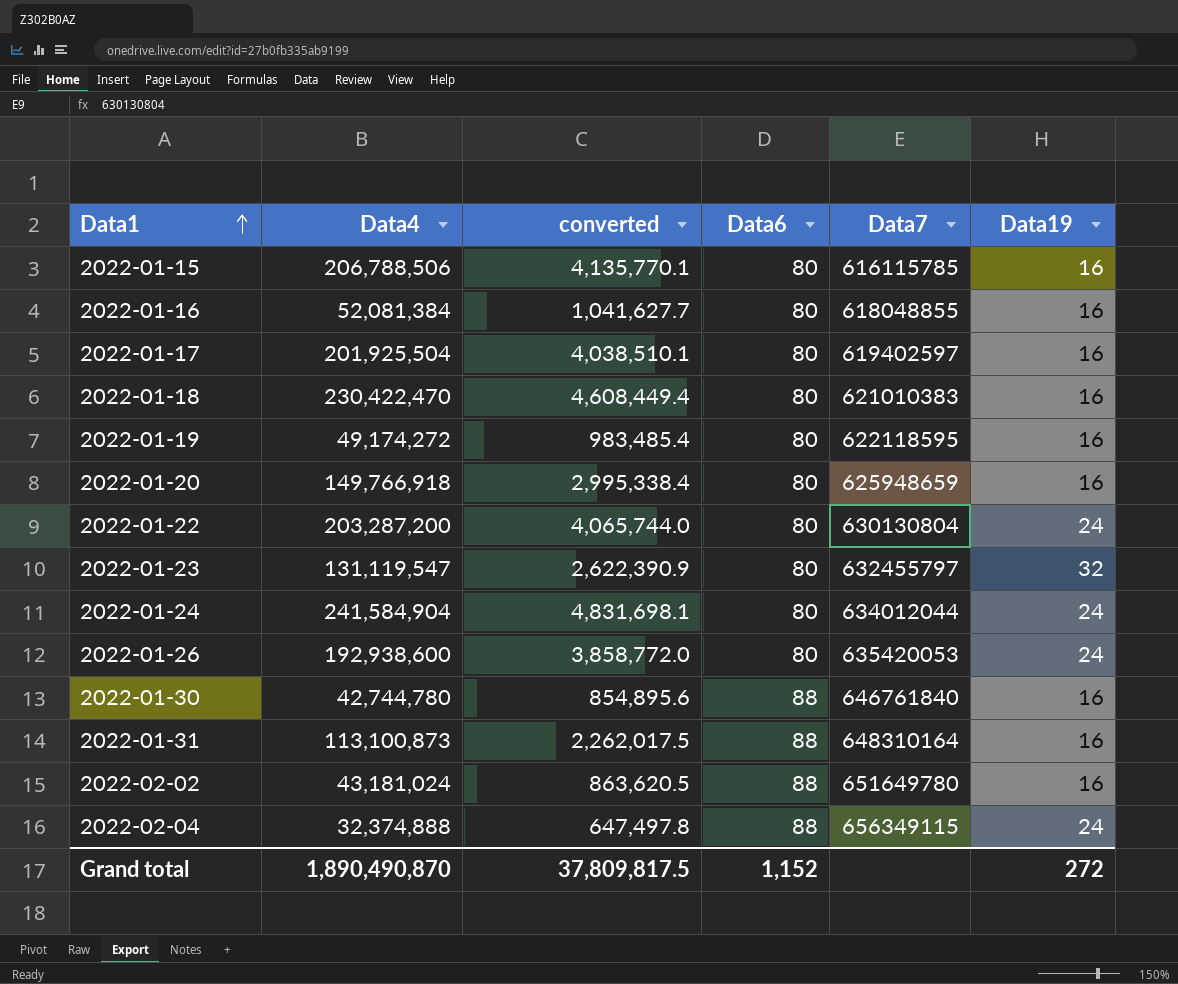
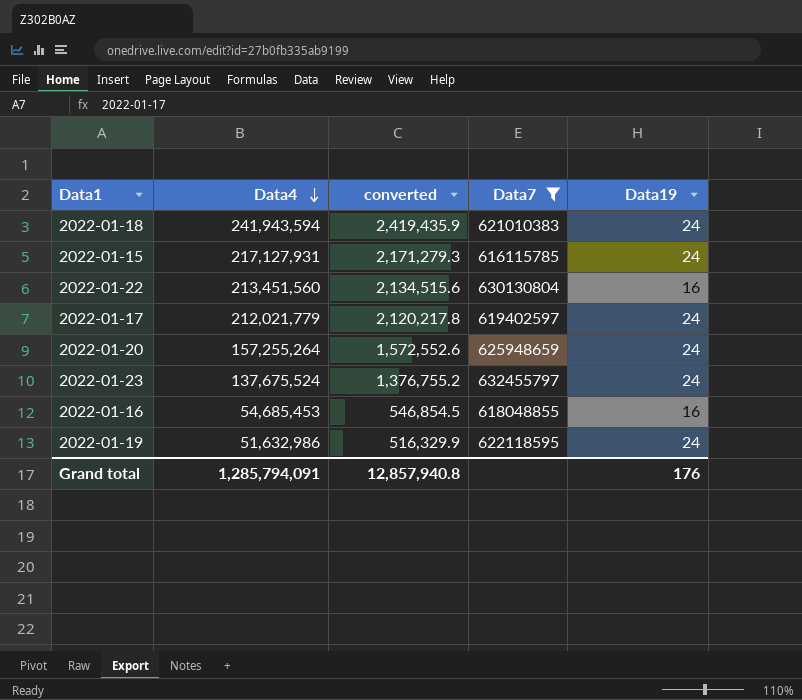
filter: none -> Data7 <= 632455797
row order: Data1 ascending -> Data4 descending
column Data6 | position: 4 -> none
column converted | formula: [Data4] * 0.02 -> [Data4] * 0.01
2022-01-18 | Data4: 230,422,470 -> 241,943,594
2022-01-18 | Data19: 16 -> 24
2022-01-15 | Data4: 206,788,506 -> 217,127,931
2022-01-15 | Data19: 16 -> 24
2022-01-22 | Data4: 203,287,200 -> 213,451,560
2022-01-22 | Data19: 24 -> 16
2022-01-17 | Data4: 201,925,504 -> 212,021,779
2022-01-17 | Data19: 16 -> 24
2022-01-20 | Data4: 149,766,918 -> 157,255,264
2022-01-20 | Data19: 16 -> 24
2022-01-23 | Data4: 131,119,547 -> 137,675,524
2022-01-23 | Data19: 32 -> 24
2022-01-16 | Data4: 52,081,384 -> 54,685,453
2022-01-19 | Data4: 49,174,272 -> 51,632,986
2022-01-19 | Data19: 16 -> 24
Grand total | Data4: 1,890,490,870 -> 1,285,794,091
Grand total | converted: 37,809,817.5 -> 12,857,940.8
Grand total | Data19: 272 -> 176

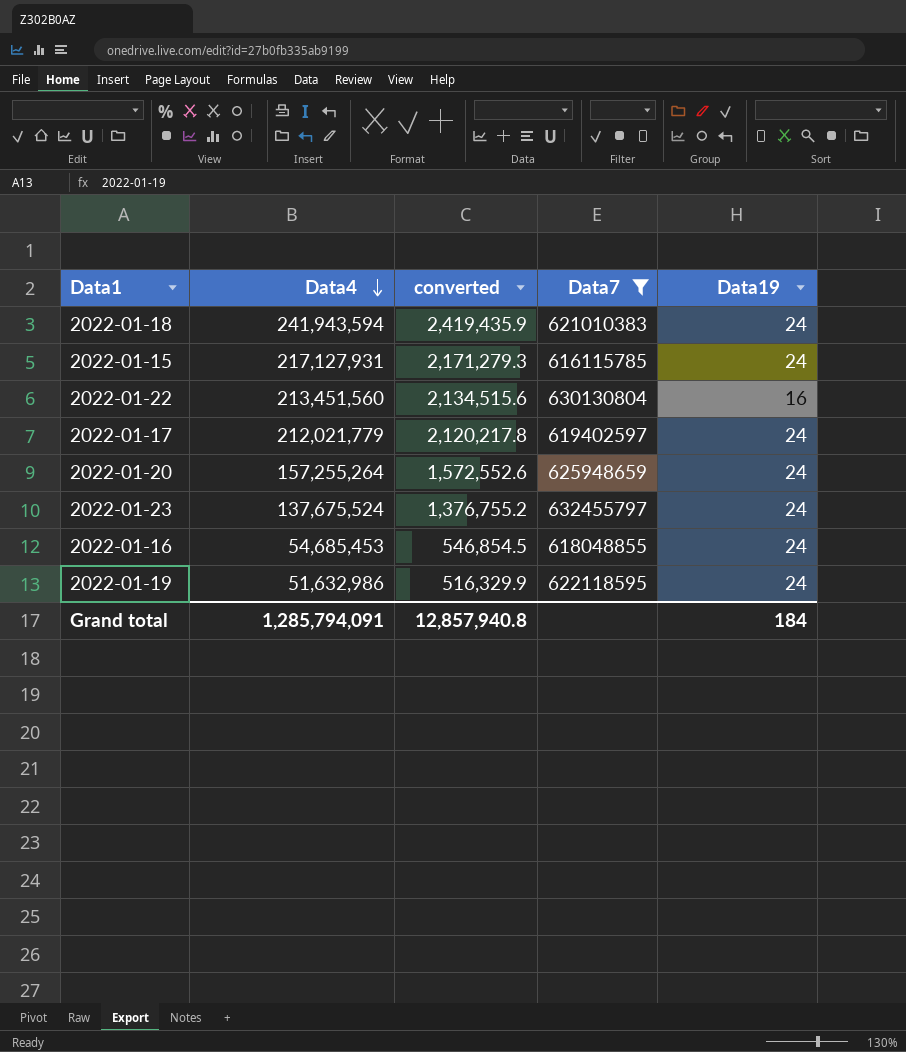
2022-01-16 | Data19: 16 -> 24
Grand total | Data19: 176 -> 184

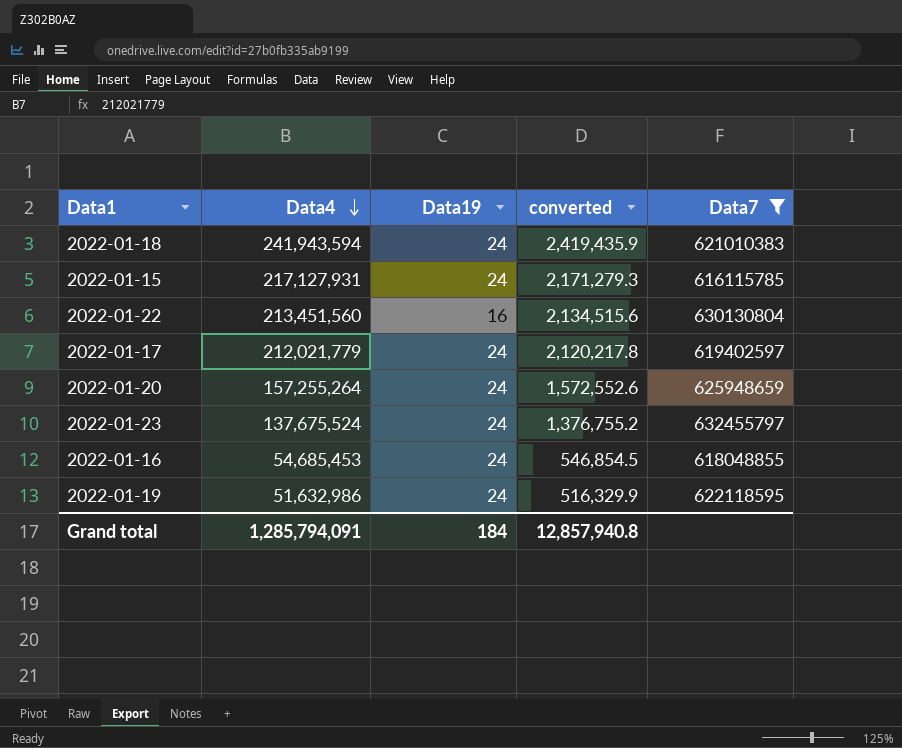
column Data19 | position: 5 -> 3

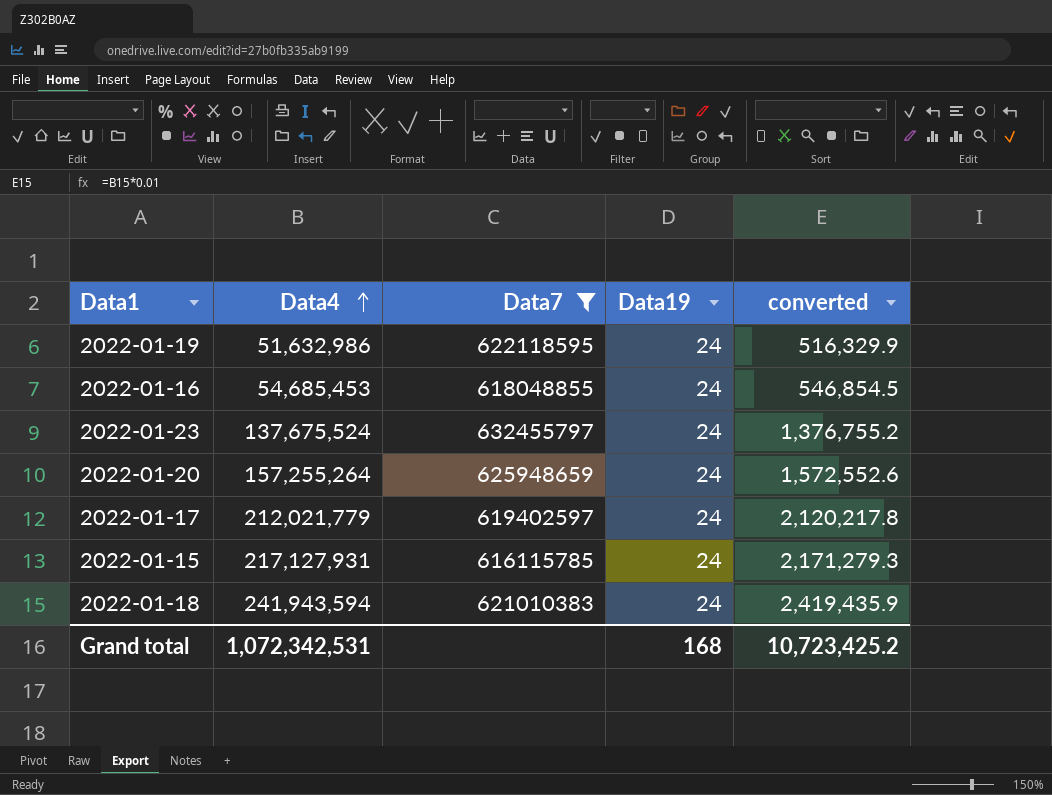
row order: Data4 descending -> Data4 ascending
column Data7 | position: 5 -> 3
row 2022-01-22: 213,451,560 | 16 | 2,134,515.6 | 630130804 -> none
Grand total | Data4: 1,285,794,091 -> 1,072,342,531
Grand total | Data19: 184 -> 168
Grand total | converted: 12,857,940.8 -> 10,723,425.2

